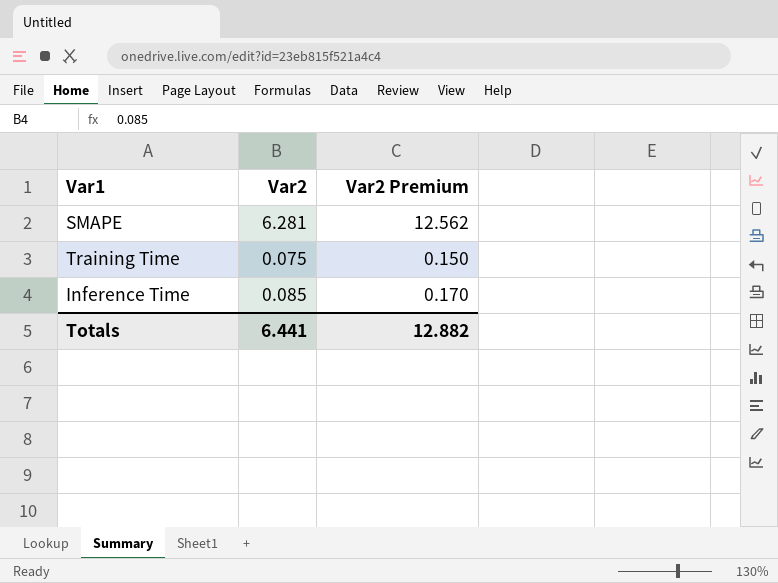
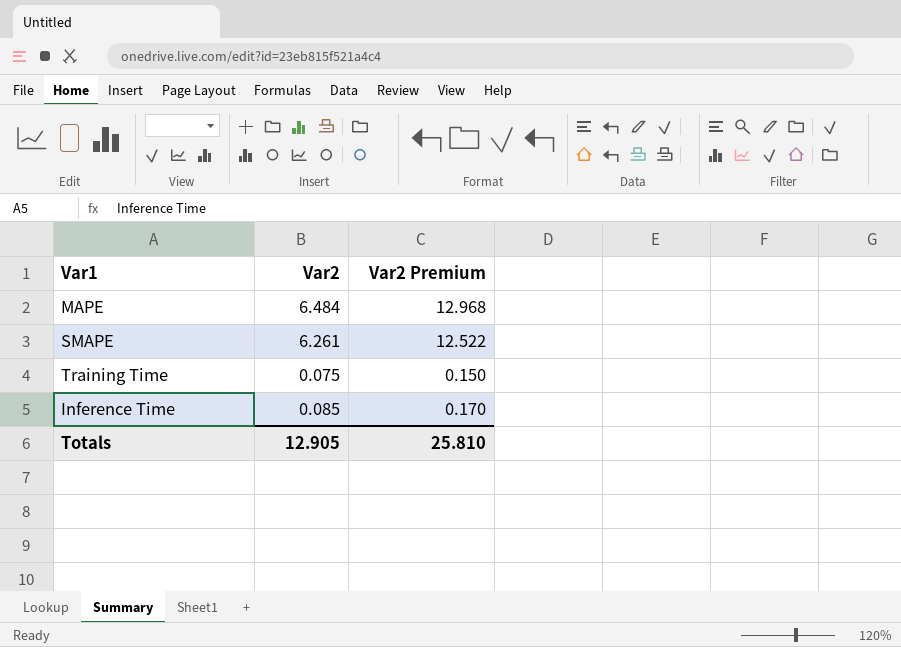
row MAPE: none -> 6.484 | 12.968
SMAPE | Var2: 6.281 -> 6.261
SMAPE | Var2 Premium: 12.562 -> 12.522
Totals | Var2: 6.441 -> 12.905
Totals | Var2 Premium: 12.882 -> 25.810

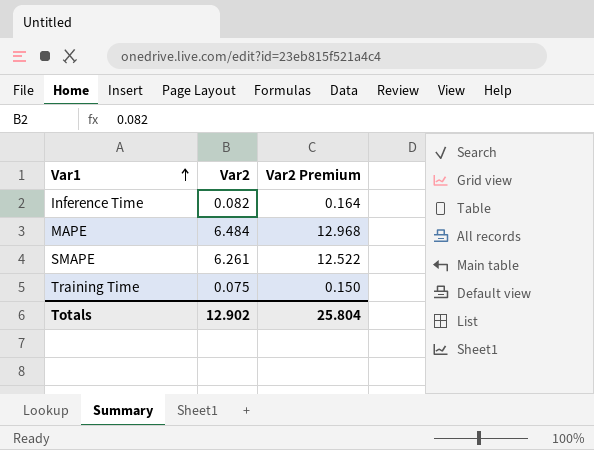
row order: none -> Var1 ascending
Inference Time | Var2: 0.085 -> 0.082
Inference Time | Var2 Premium: 0.170 -> 0.164
Totals | Var2: 12.905 -> 12.902
Totals | Var2 Premium: 25.810 -> 25.804

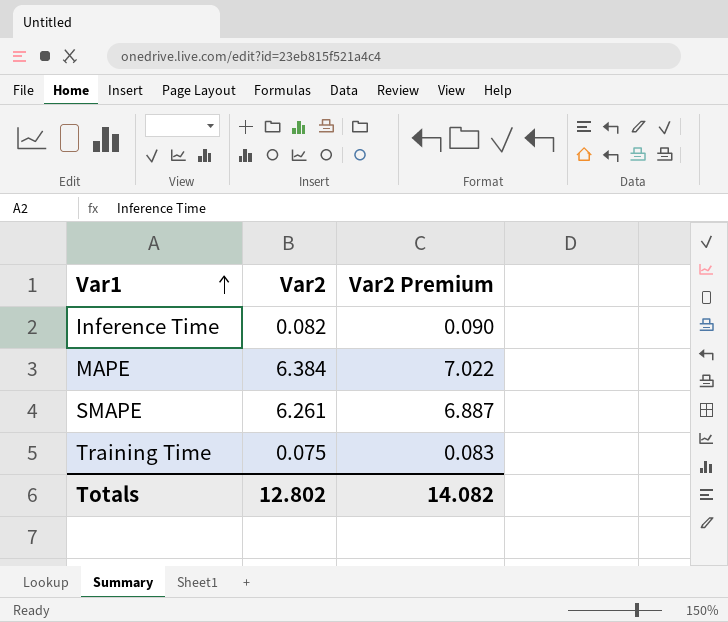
column Var2 Premium | formula: [Var2] * 2 -> [Var2] * 1.1
MAPE | Var2: 6.484 -> 6.384
Totals | Var2: 12.902 -> 12.802
Totals | Var2 Premium: 25.804 -> 14.082

